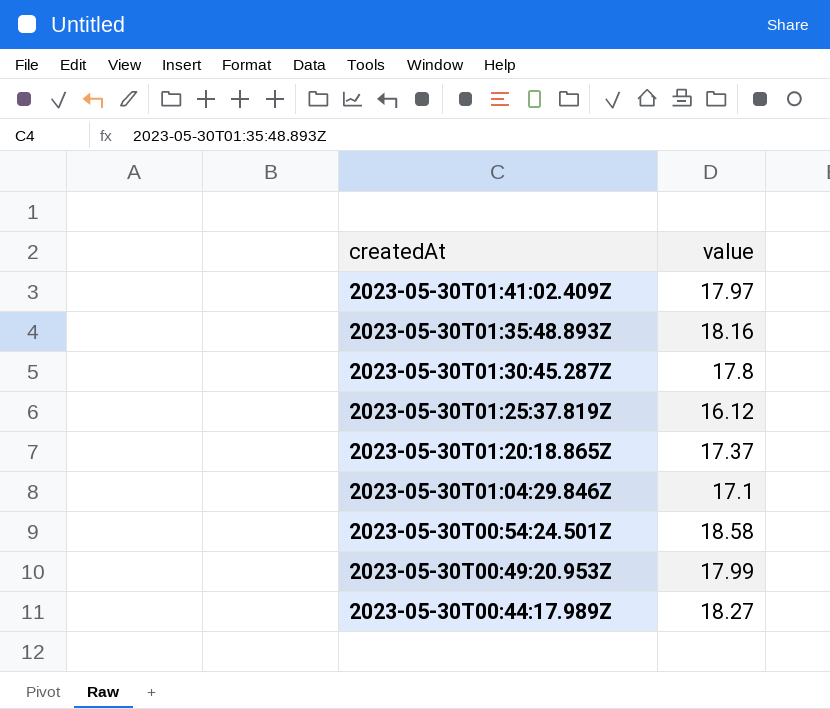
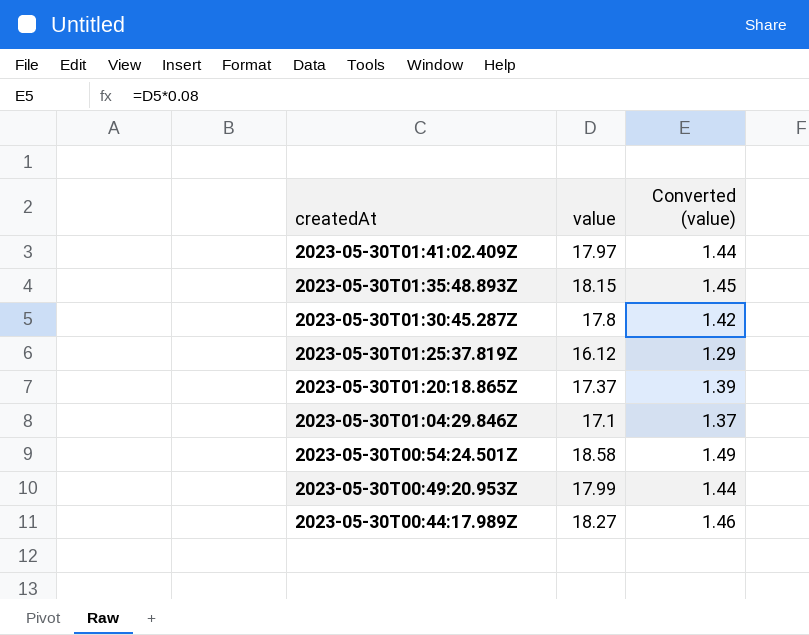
column Converted (value) | formula: none -> [value] * 0.08
2023-05-30T01:35:48.893Z | value: 18.16 -> 18.15

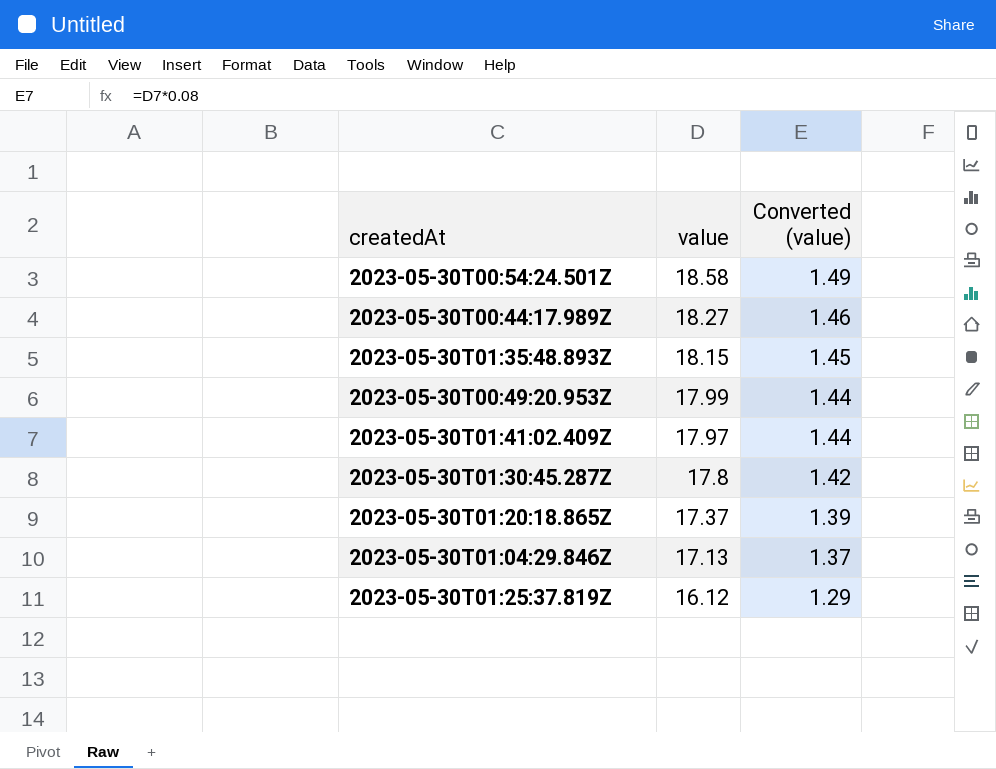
row order: createdAt descending -> value descending
2023-05-30T01:04:29.846Z | value: 17.1 -> 17.13

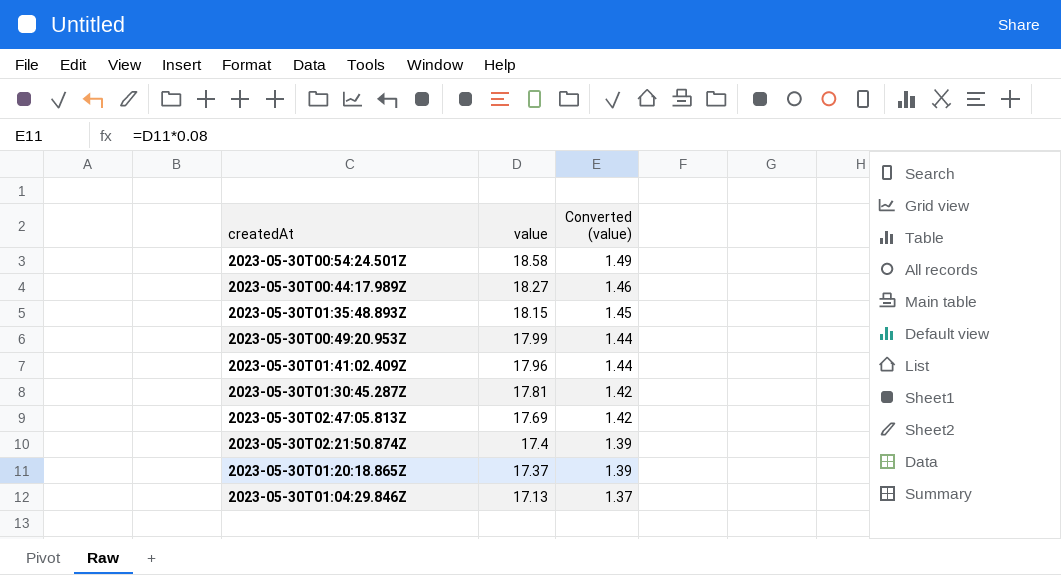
row 2023-05-30T01:25:37.819Z: 16.12 | 1.29 -> none
2023-05-30T01:41:02.409Z | value: 17.97 -> 17.96
2023-05-30T01:30:45.287Z | value: 17.8 -> 17.81
row 2023-05-30T02:47:05.813Z: none -> 17.69 | 1.42
row 2023-05-30T02:21:50.874Z: none -> 17.4 | 1.39

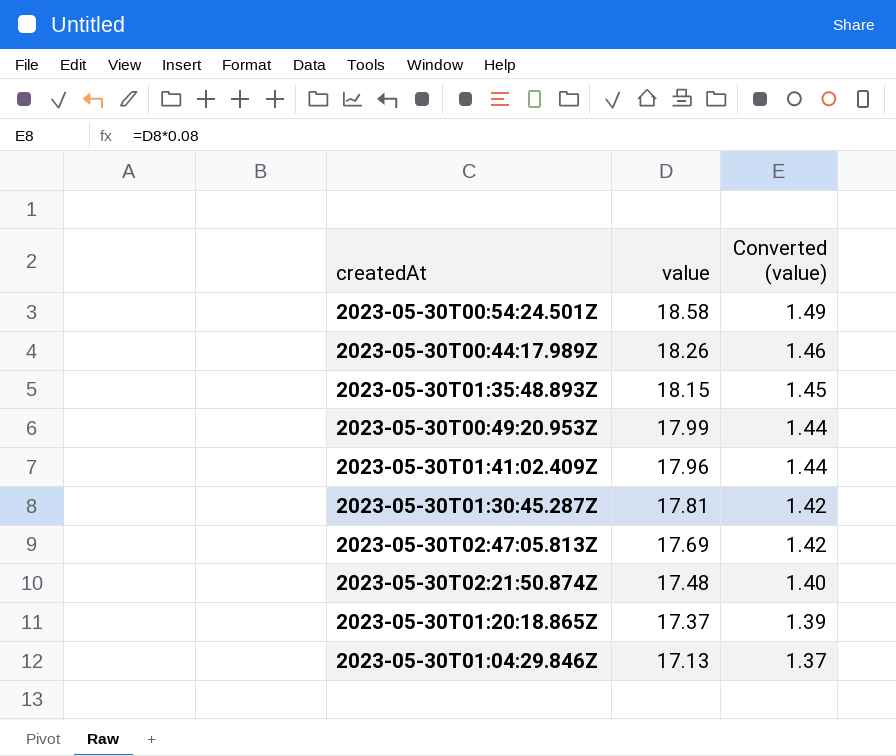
2023-05-30T00:44:17.989Z | value: 18.27 -> 18.26
2023-05-30T02:21:50.874Z | value: 17.4 -> 17.48
2023-05-30T02:21:50.874Z | Converted (value): 1.39 -> 1.40

